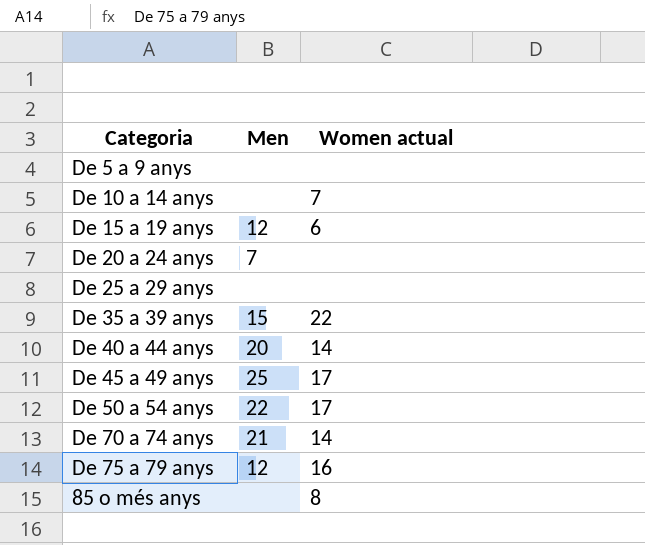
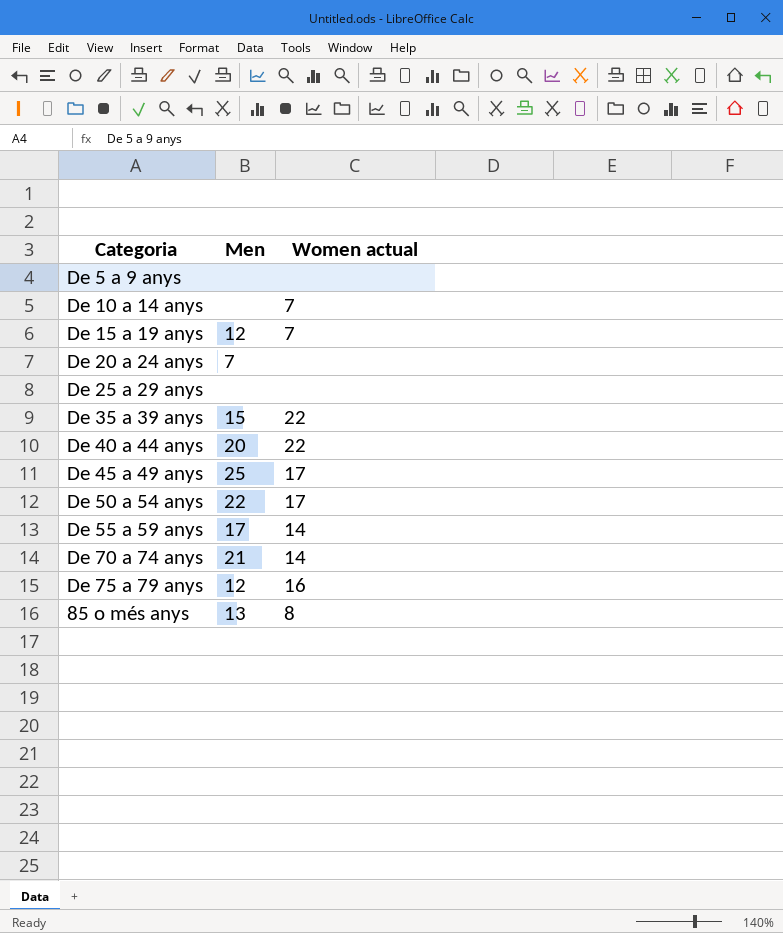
De 15 a 19 anys | Women actual: 6 -> 7
De 40 a 44 anys | Women actual: 14 -> 22
row De 55 a 59 anys: none -> 17 | 14
85 o més anys | Men: none -> 13

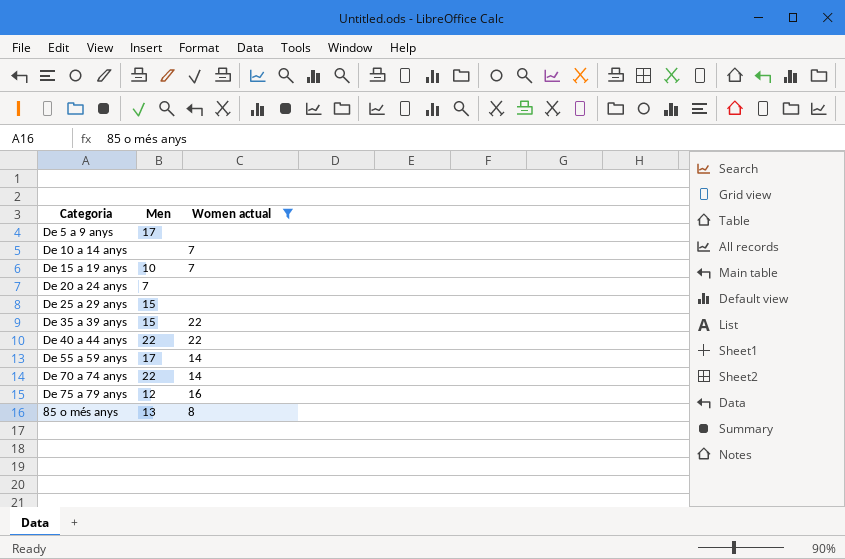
filter: none -> Women actual != 17
De 5 a 9 anys | Men: none -> 17
De 15 a 19 anys | Men: 12 -> 10
De 25 a 29 anys | Men: none -> 15
De 40 a 44 anys | Men: 20 -> 22
De 70 a 74 anys | Men: 21 -> 22

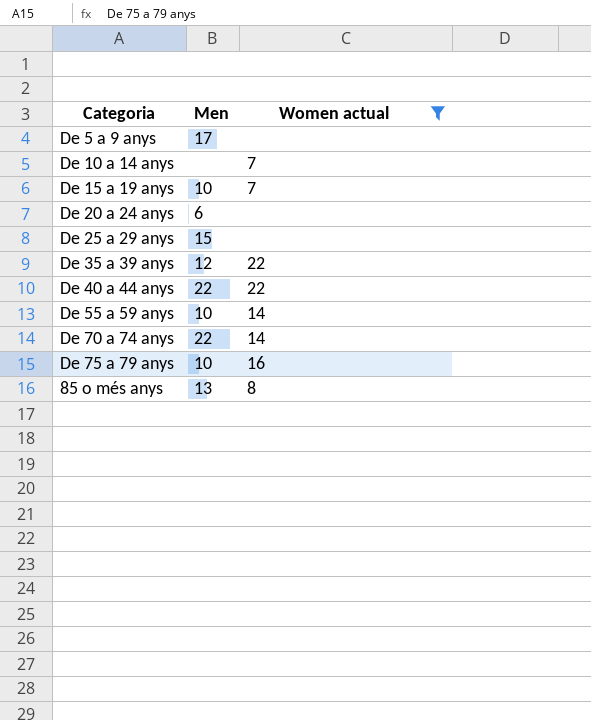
De 20 a 24 anys | Men: 7 -> 6
De 35 a 39 anys | Men: 15 -> 12
De 55 a 59 anys | Men: 17 -> 10
De 75 a 79 anys | Men: 12 -> 10

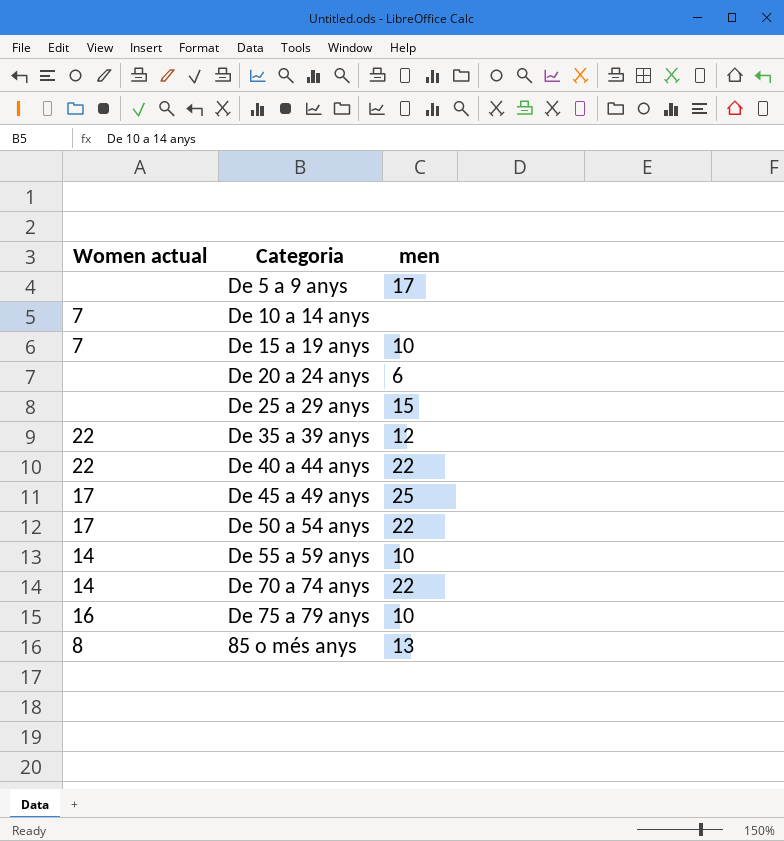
filter: Women actual != 17 -> none
column Women actual | position: 3 -> 1
column name: Men -> men

